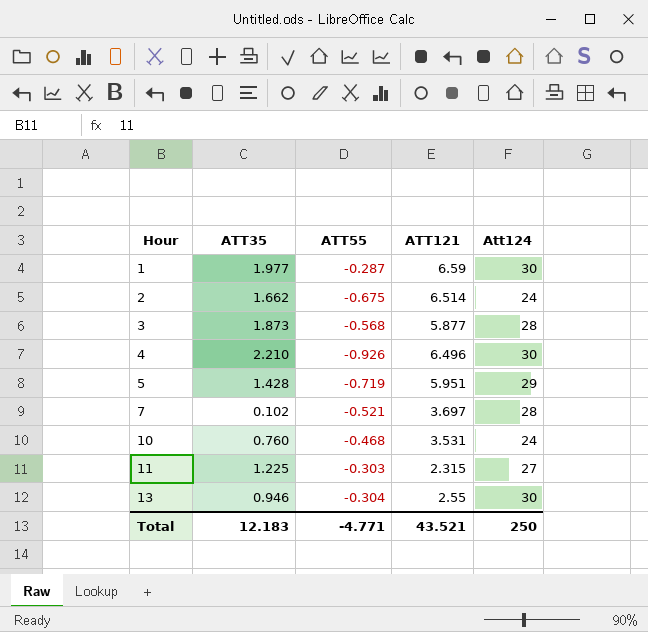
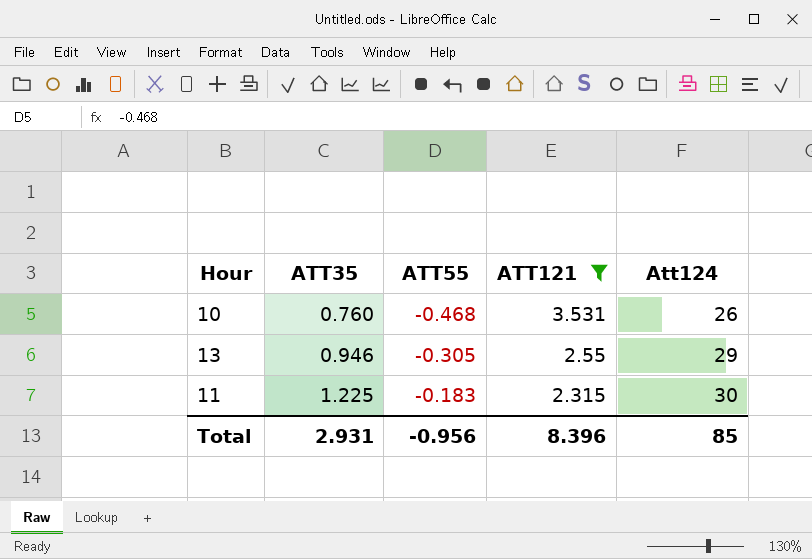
filter: none -> ATT121 <= 3.531
row order: Hour ascending -> ATT35 ascending
10 | Att124: 24 -> 26
13 | ATT55: -0.304 -> -0.305
13 | Att124: 30 -> 29
11 | ATT55: -0.303 -> -0.183
11 | Att124: 27 -> 30
Total | ATT35: 12.183 -> 2.931
Total | ATT55: -4.771 -> -0.956
Total | ATT121: 43.521 -> 8.396
Total | Att124: 250 -> 85

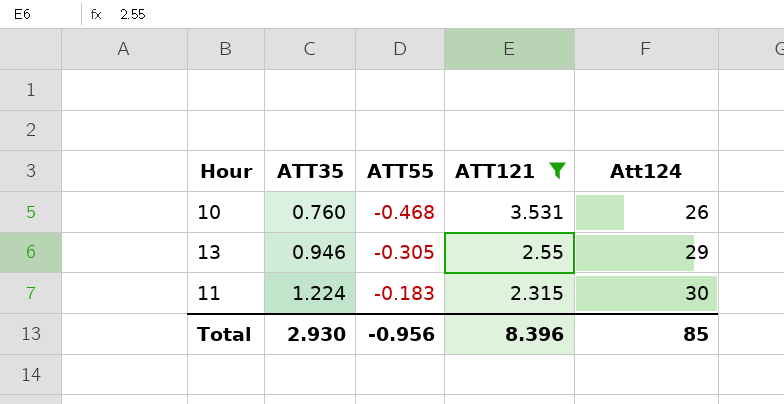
11 | ATT35: 1.225 -> 1.224
Total | ATT35: 2.931 -> 2.930

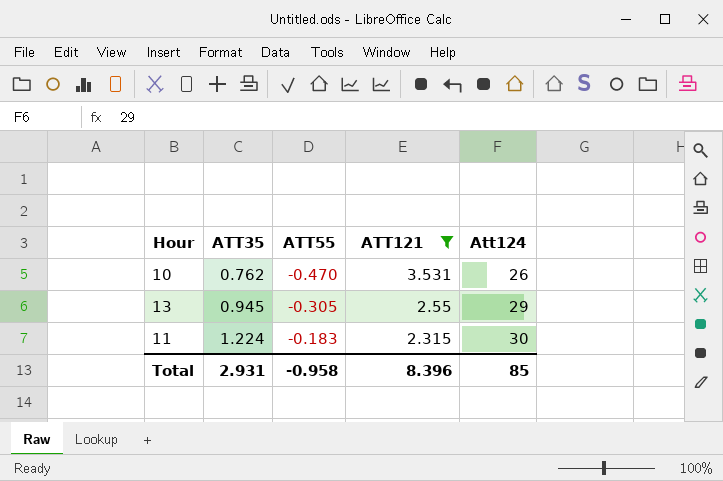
10 | ATT35: 0.760 -> 0.762
10 | ATT55: -0.468 -> -0.470
13 | ATT35: 0.946 -> 0.945
Total | ATT35: 2.930 -> 2.931
Total | ATT55: -0.956 -> -0.958

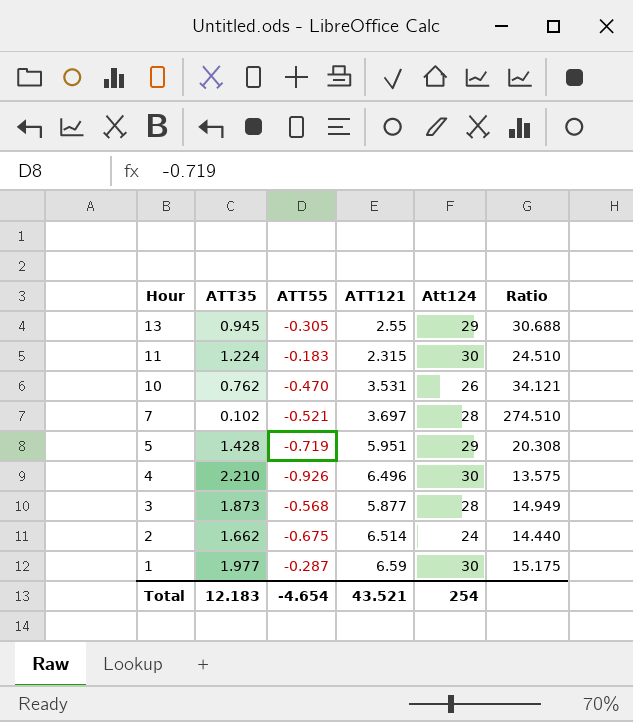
filter: ATT121 <= 3.531 -> none
row order: ATT35 ascending -> Hour descending
column Ratio | formula: none -> [Att124] / [ATT35]
Total | ATT35: 2.931 -> 12.183
Total | ATT55: -0.958 -> -4.654
Total | ATT121: 8.396 -> 43.521
Total | Att124: 85 -> 254

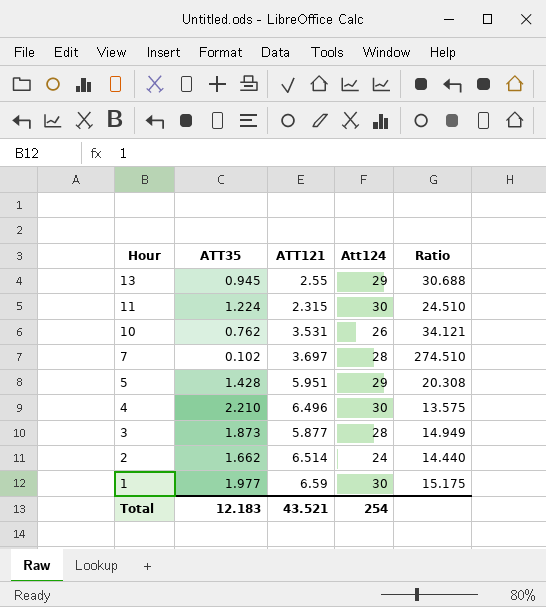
column ATT55 | position: 3 -> none

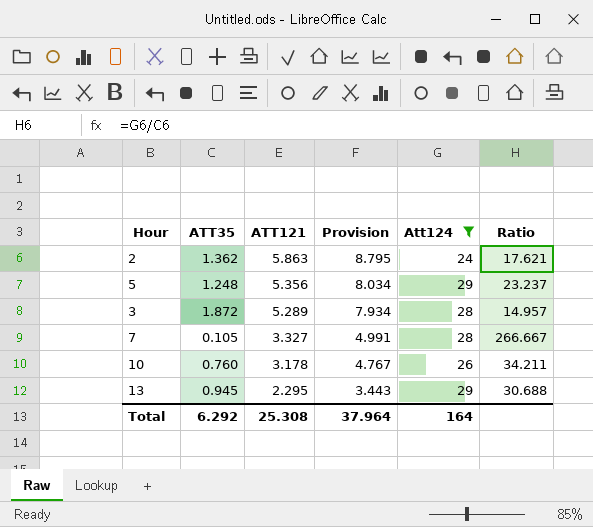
filter: none -> Att124 != 30
row order: Hour descending -> ATT121 descending
column Provision | formula: none -> [ATT121] * 1.5
2 | ATT35: 1.662 -> 1.362
2 | ATT121: 6.514 -> 5.863
2 | Ratio: 14.440 -> 17.621
5 | ATT35: 1.428 -> 1.248
5 | ATT121: 5.951 -> 5.356
5 | Ratio: 20.308 -> 23.237
3 | ATT35: 1.873 -> 1.872
3 | ATT121: 5.877 -> 5.289
3 | Ratio: 14.949 -> 14.957
7 | ATT35: 0.102 -> 0.105
7 | ATT121: 3.697 -> 3.327
7 | Ratio: 274.510 -> 266.667
10 | ATT35: 0.762 -> 0.760
10 | ATT121: 3.531 -> 3.178
10 | Ratio: 34.121 -> 34.211
13 | ATT121: 2.55 -> 2.295
Total | ATT35: 12.183 -> 6.292
Total | ATT121: 43.521 -> 25.308
Total | Att124: 254 -> 164

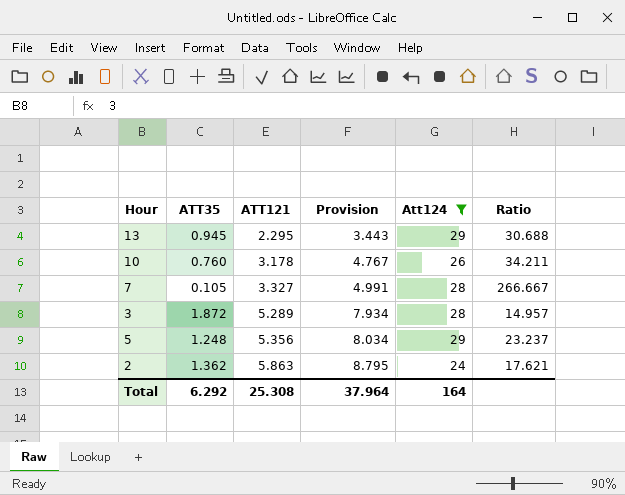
row order: ATT121 descending -> ATT121 ascending

